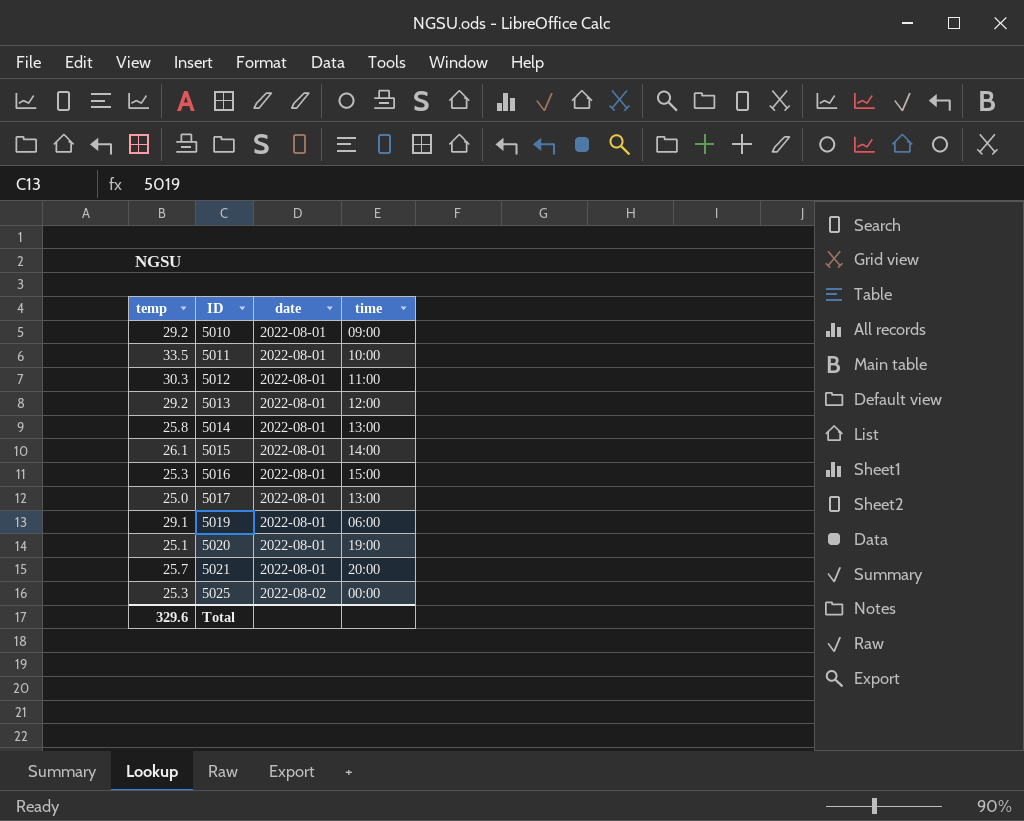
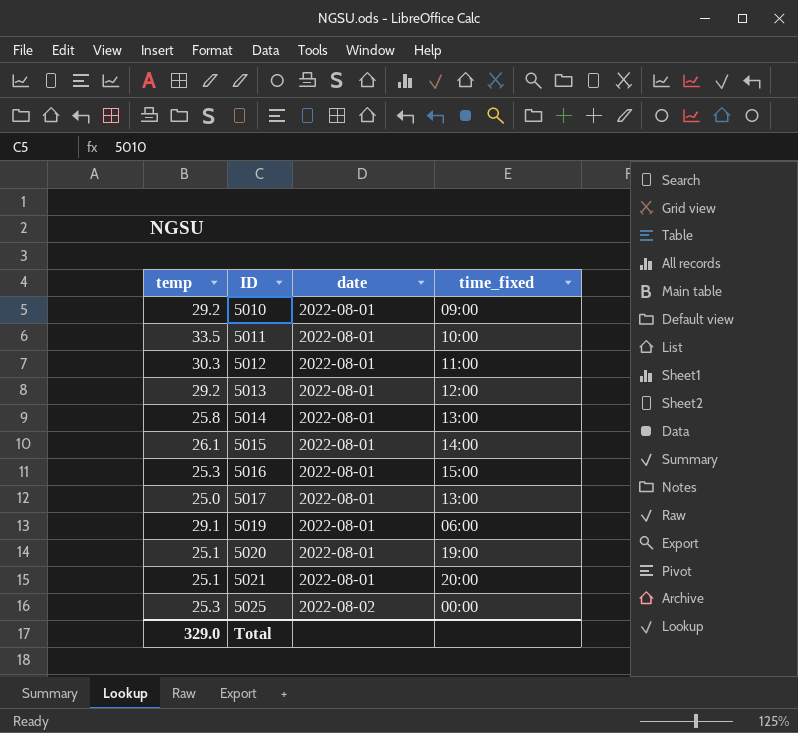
column name: time -> time_fixed
5021 | temp: 25.7 -> 25.1
Total | temp: 329.6 -> 329.0

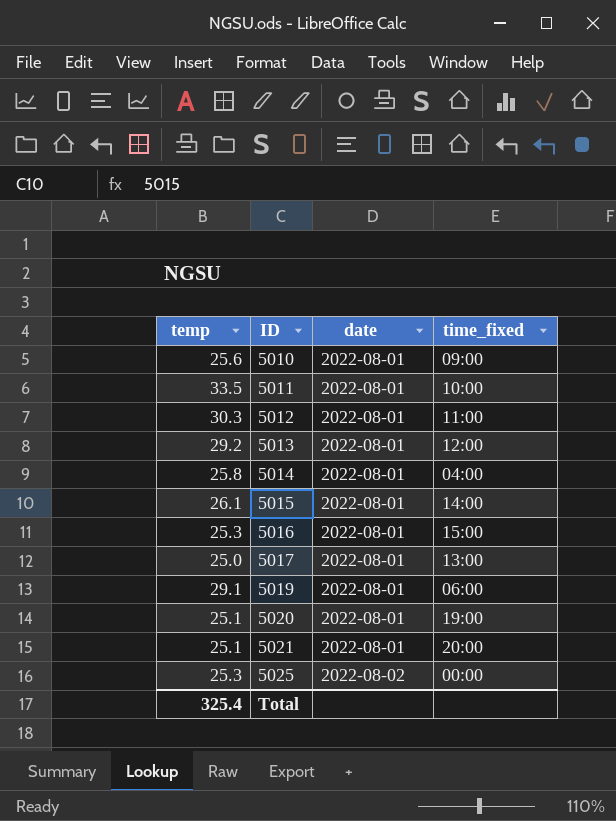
5010 | temp: 29.2 -> 25.6
5014 | time_fixed: 13:00 -> 04:00
Total | temp: 329.0 -> 325.4

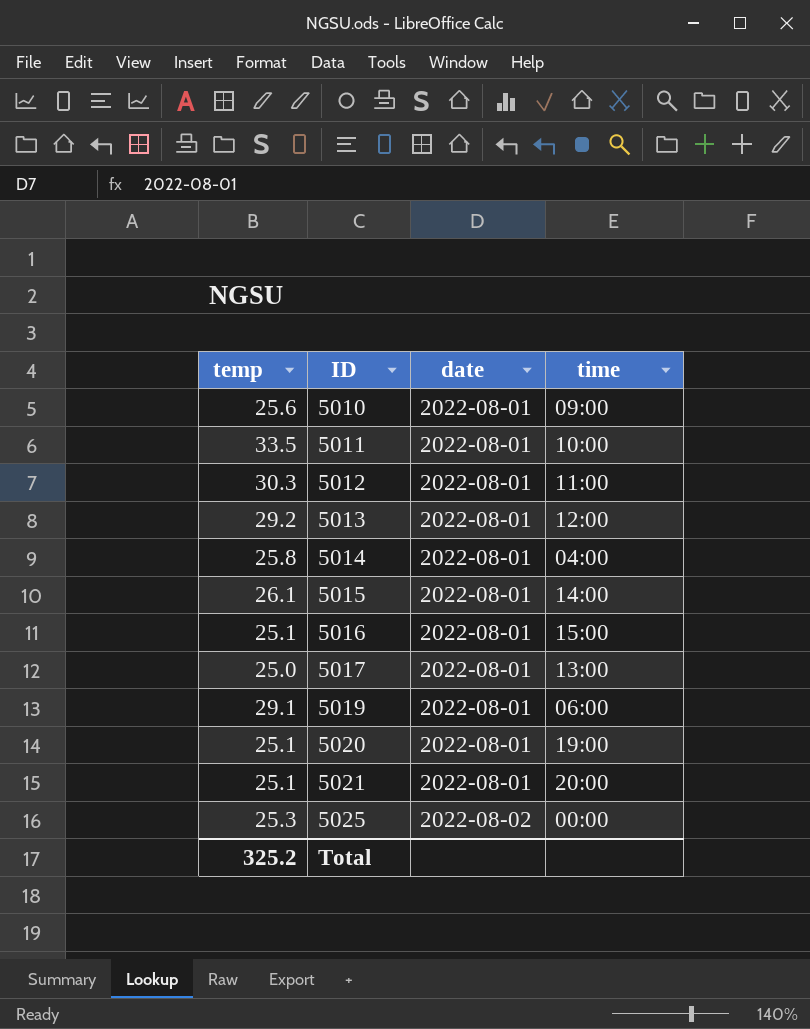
column name: time_fixed -> time
5016 | temp: 25.3 -> 25.1
Total | temp: 325.4 -> 325.2

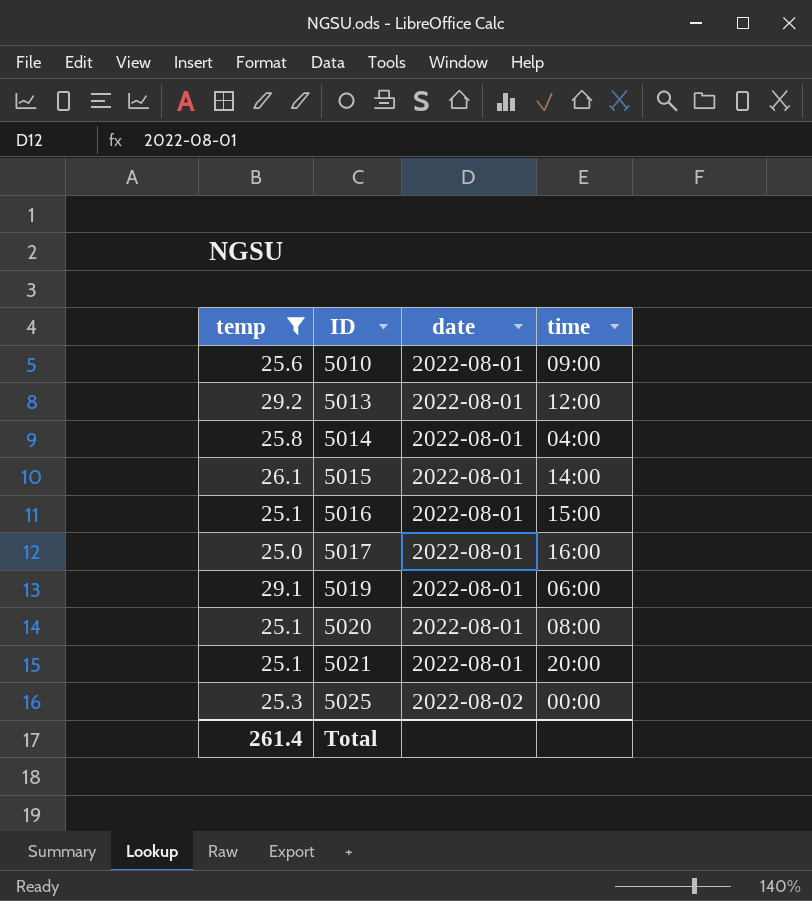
filter: none -> temp <= 29.2
5017 | time: 13:00 -> 16:00
5020 | time: 19:00 -> 08:00
Total | temp: 325.2 -> 261.4

